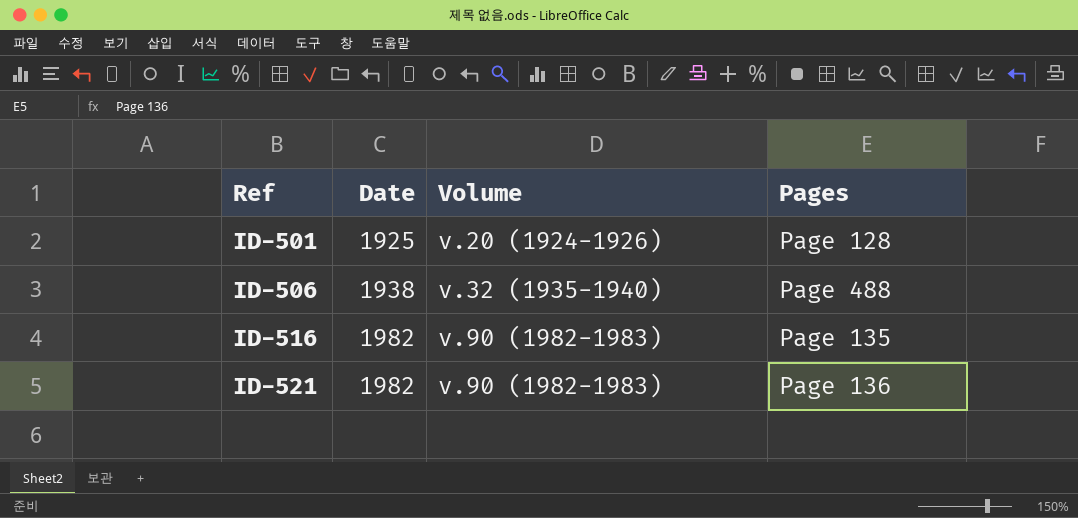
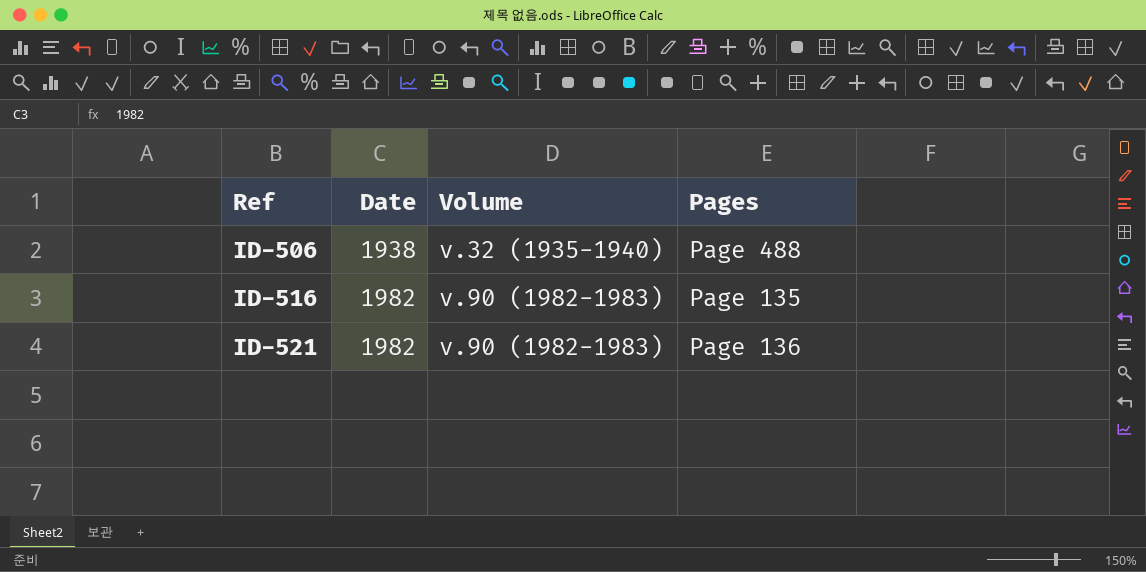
row ID-501: 1925 | v.20 (1924-1926) | Page 128 -> none

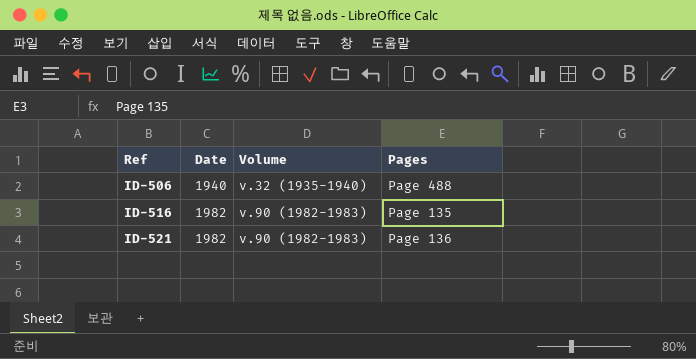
ID-506 | Date: 1938 -> 1940

